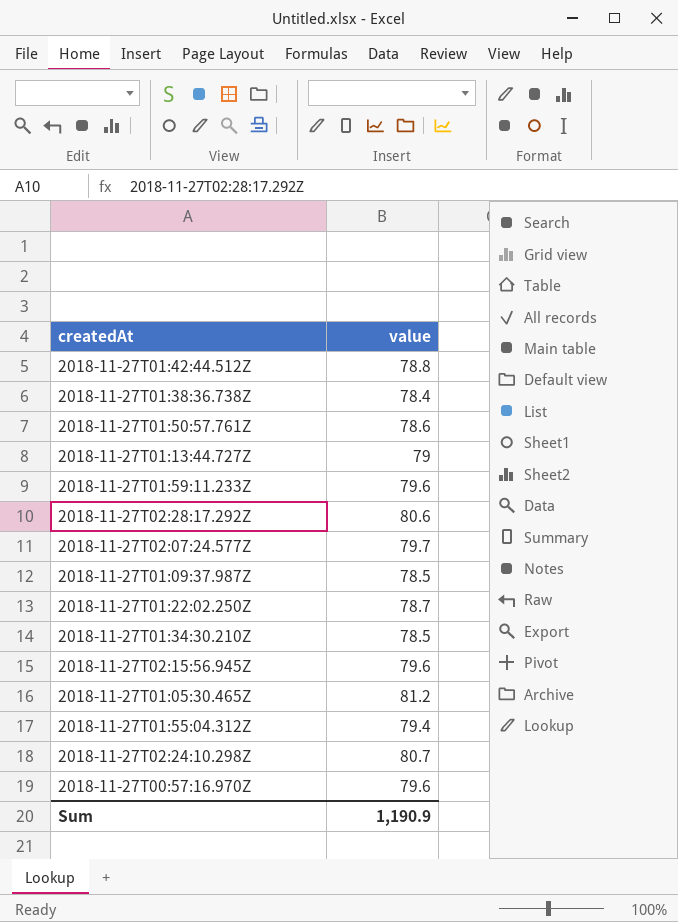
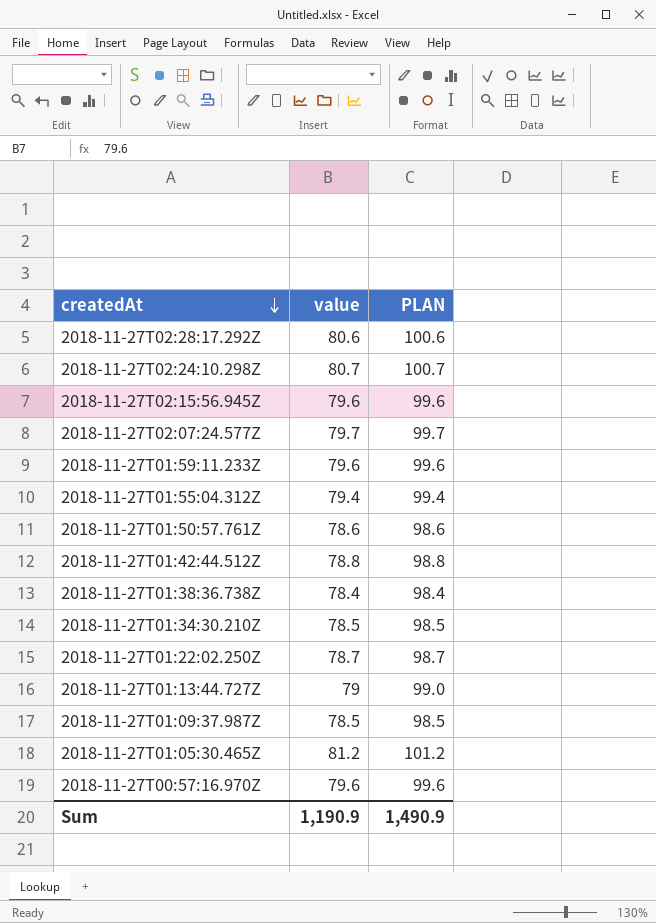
row order: none -> createdAt descending
column PLAN | formula: none -> [value] + 20

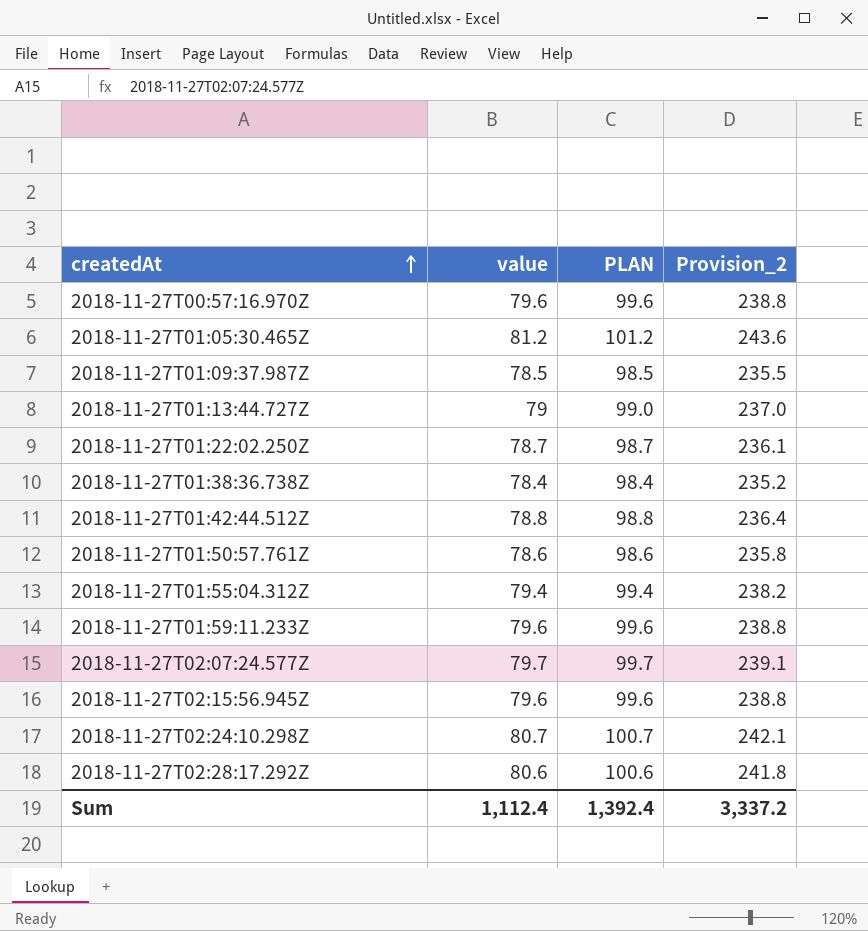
row order: createdAt descending -> createdAt ascending
column Provision_2 | formula: none -> [value] * 3
row 2018-11-27T01:34:30.210Z: 78.5 | 98.5 -> none
Sum | value: 1,190.9 -> 1,112.4
Sum | PLAN: 1,490.9 -> 1,392.4

